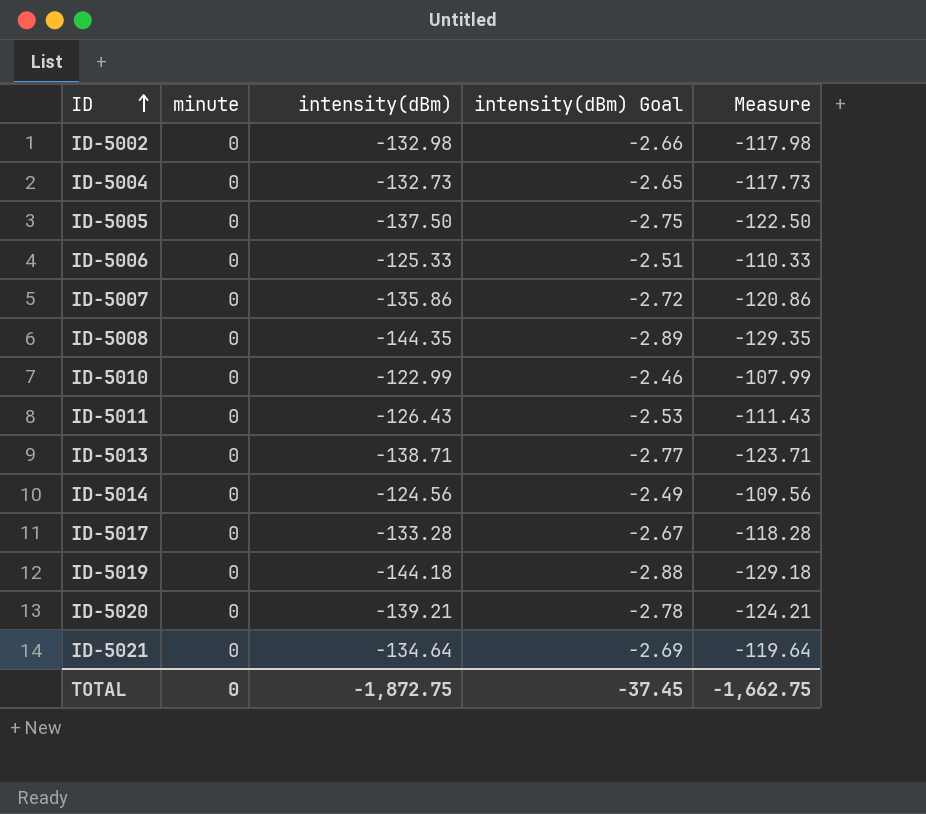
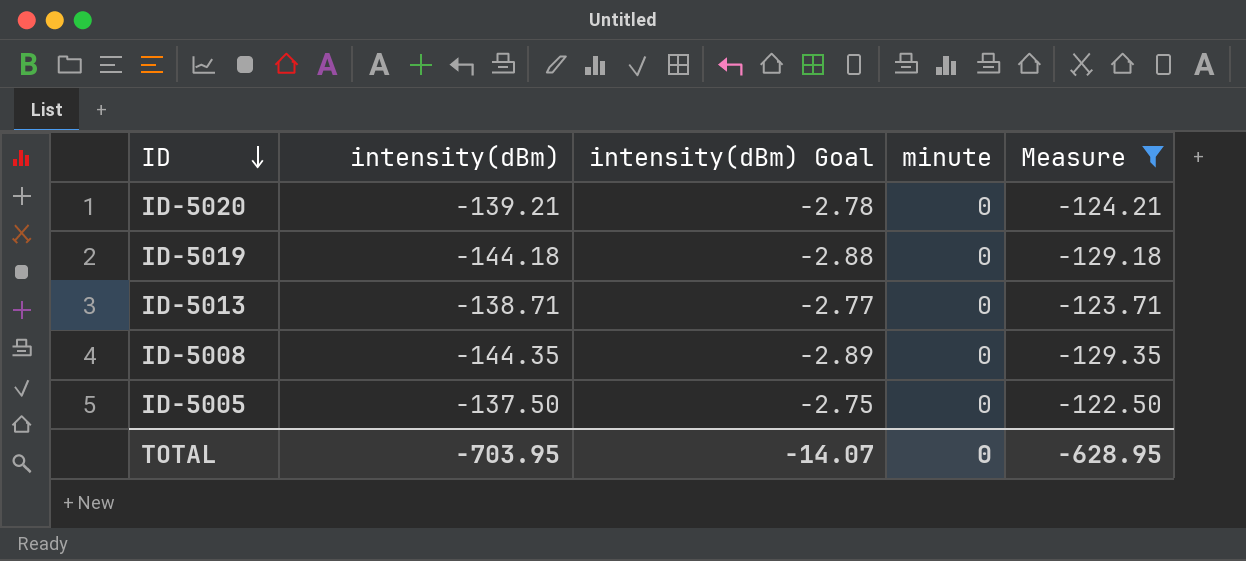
filter: none -> Measure <= -122.50
row order: ID ascending -> ID descending
column minute | position: 2 -> 4
TOTAL | intensity(dBm): -1,872.75 -> -703.95
TOTAL | intensity(dBm) Goal: -37.45 -> -14.07
TOTAL | Measure: -1,662.75 -> -628.95

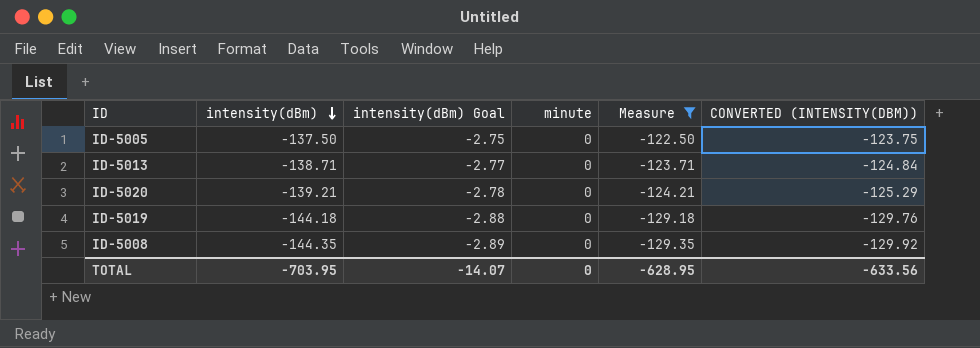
row order: ID descending -> intensity(dBm) descending
column CONVERTED (INTENSITY(DBM)) | formula: none -> [intensity(dBm)] * 0.9

